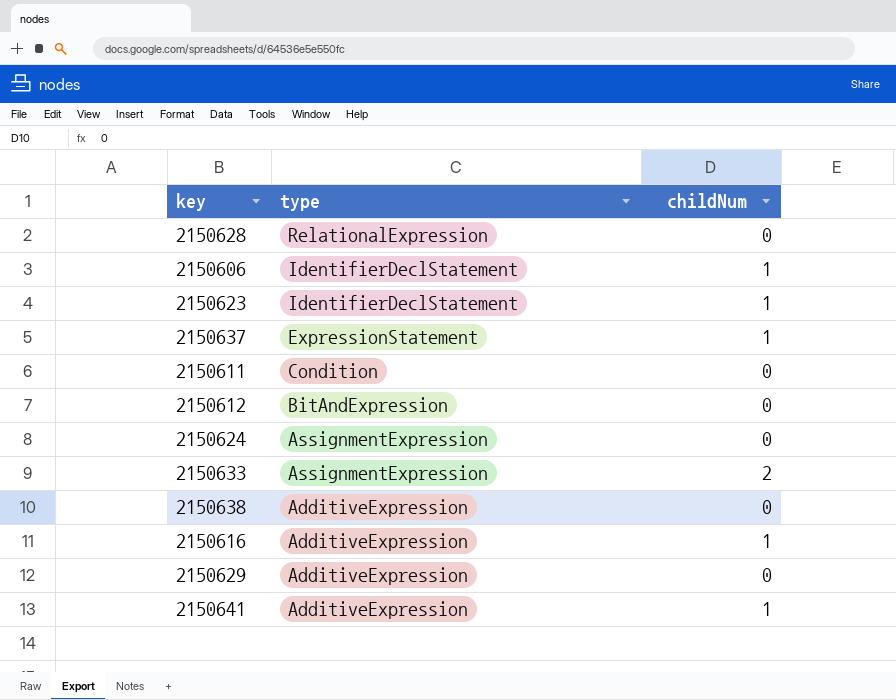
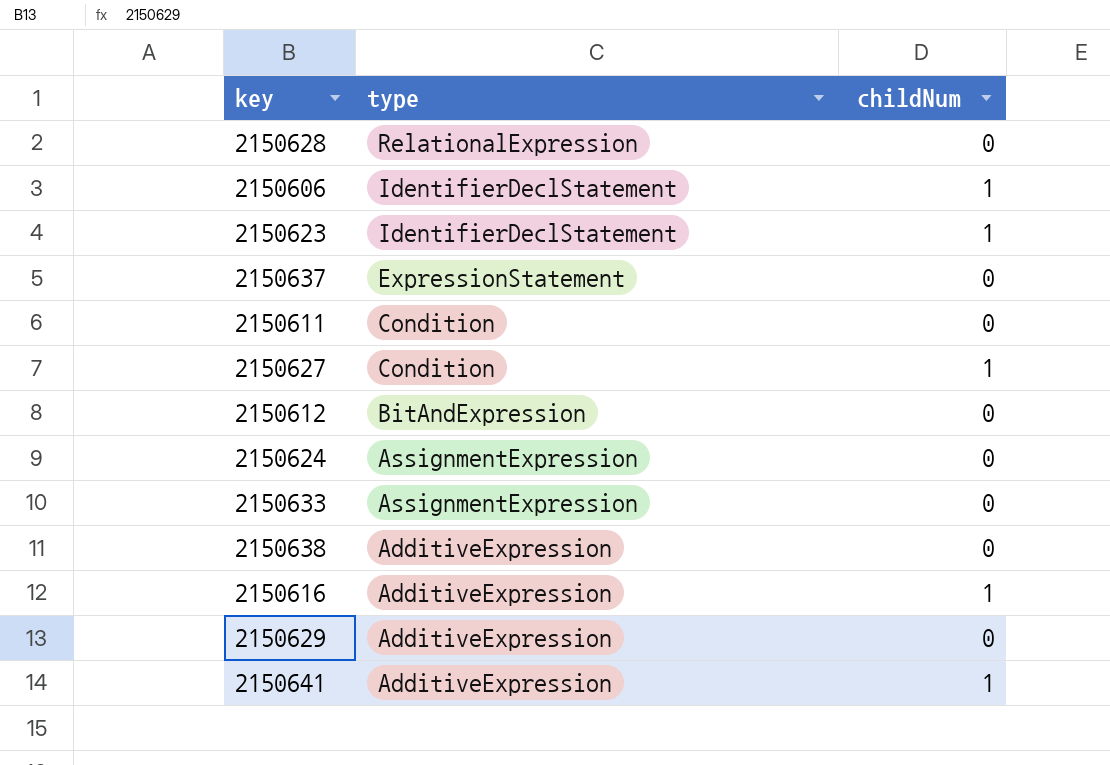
2150637 | childNum: 1 -> 0
row 2150627: none -> Condition | 1
2150633 | childNum: 2 -> 0

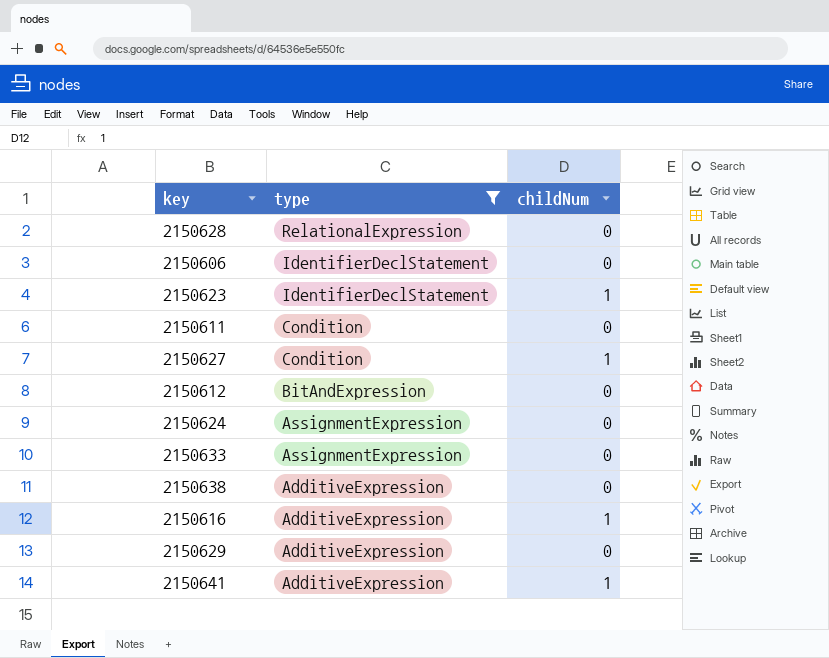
filter: none -> type != ExpressionStatement
2150606 | childNum: 1 -> 0

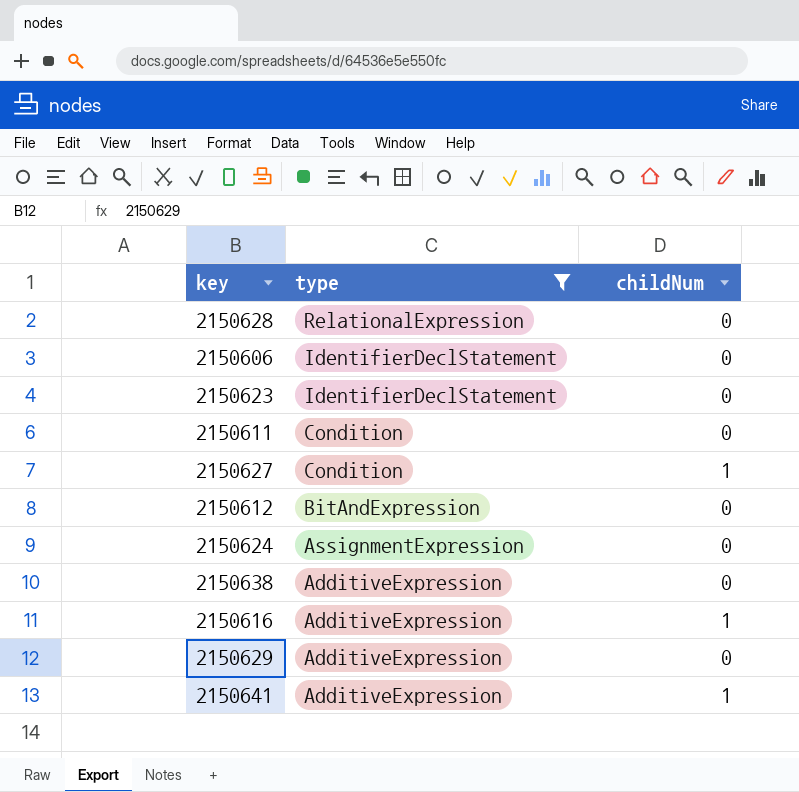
row 2150633: AssignmentExpression | 0 -> none
2150623 | childNum: 1 -> 0

